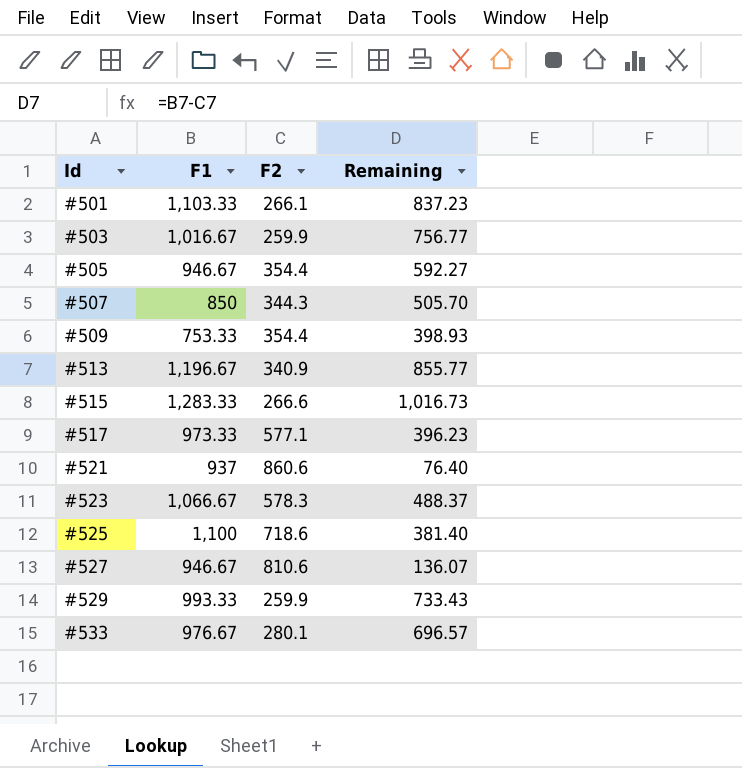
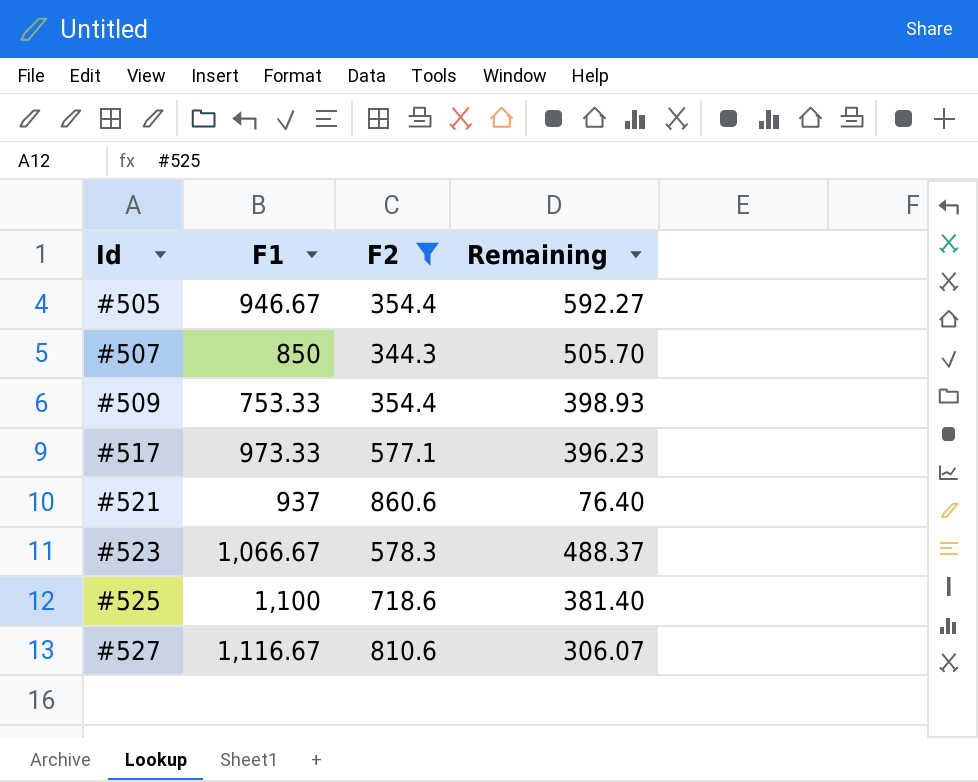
filter: none -> F2 >= 344.3
#527 | F1: 946.67 -> 1,116.67
#527 | Remaining: 136.07 -> 306.07

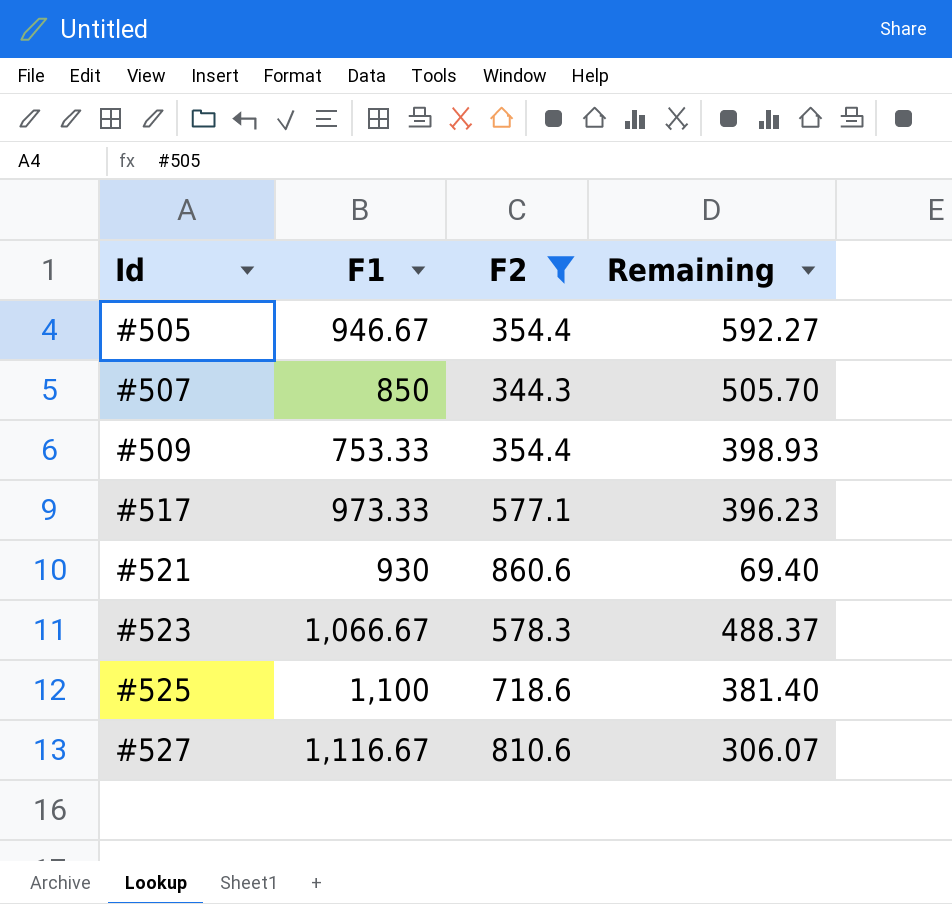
#521 | F1: 937 -> 930
#521 | Remaining: 76.40 -> 69.40

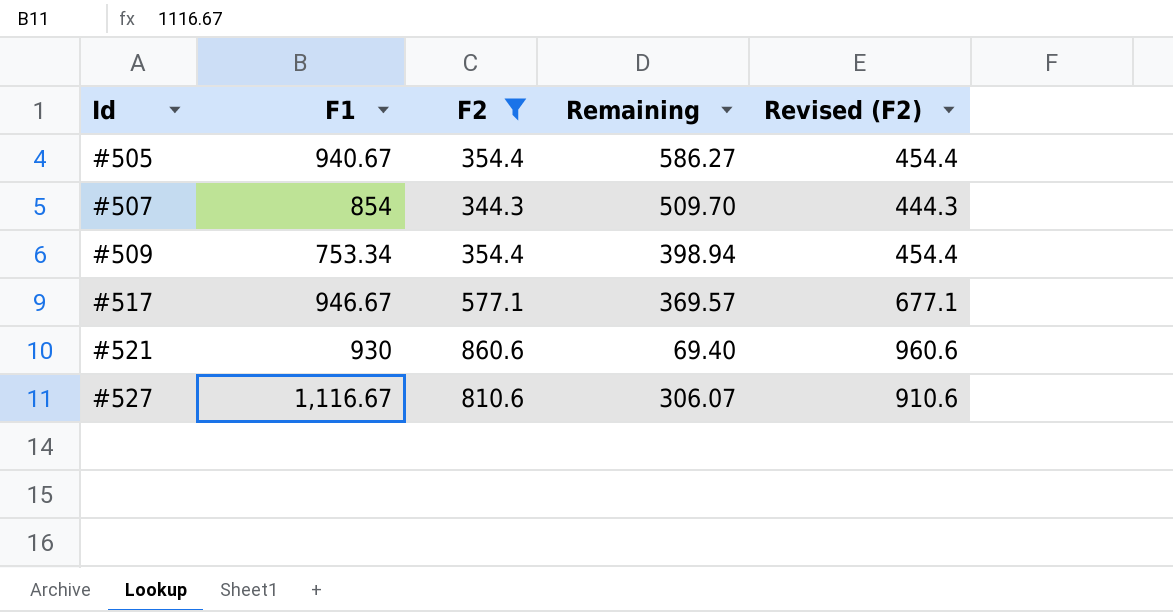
column Revised (F2) | formula: none -> [F2] + 100
row #523: 1,066.67 | 578.3 | 488.37 -> none
row #525: 1,100 | 718.6 | 381.40 -> none
#505 | F1: 946.67 -> 940.67
#505 | Remaining: 592.27 -> 586.27
#507 | F1: 850 -> 854
#507 | Remaining: 505.70 -> 509.70
#509 | F1: 753.33 -> 753.34
#509 | Remaining: 398.93 -> 398.94
#517 | F1: 973.33 -> 946.67
#517 | Remaining: 396.23 -> 369.57

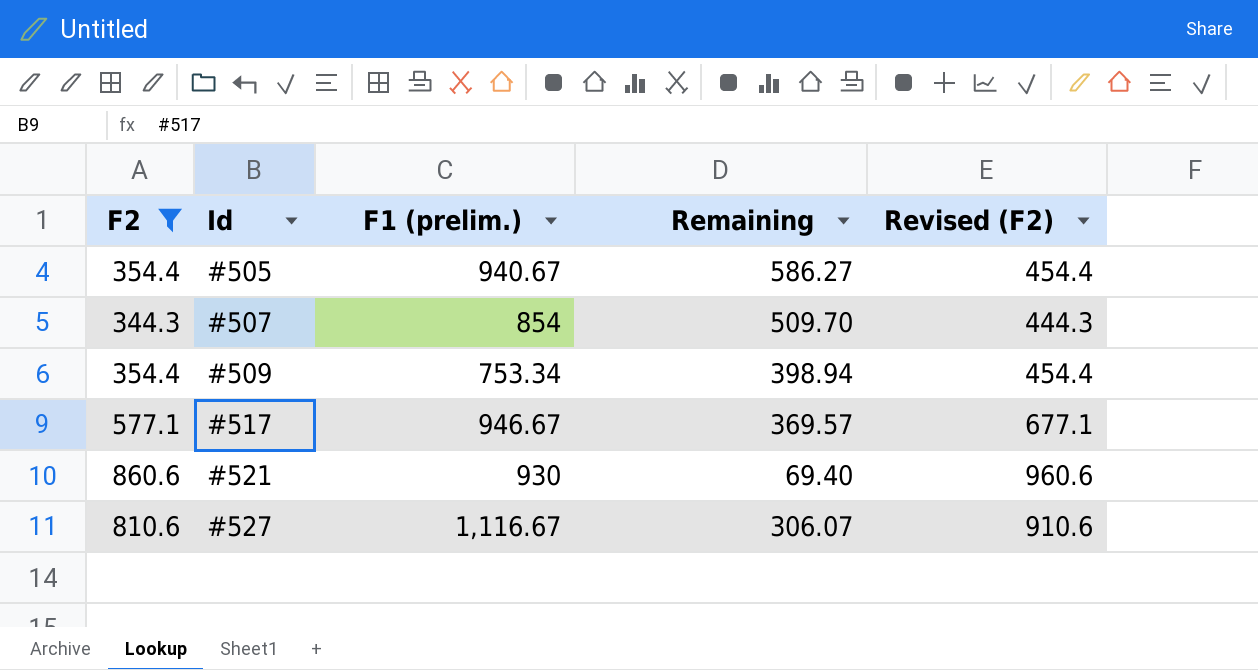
column F2 | position: 3 -> 1
column name: F1 -> F1 (prelim.)

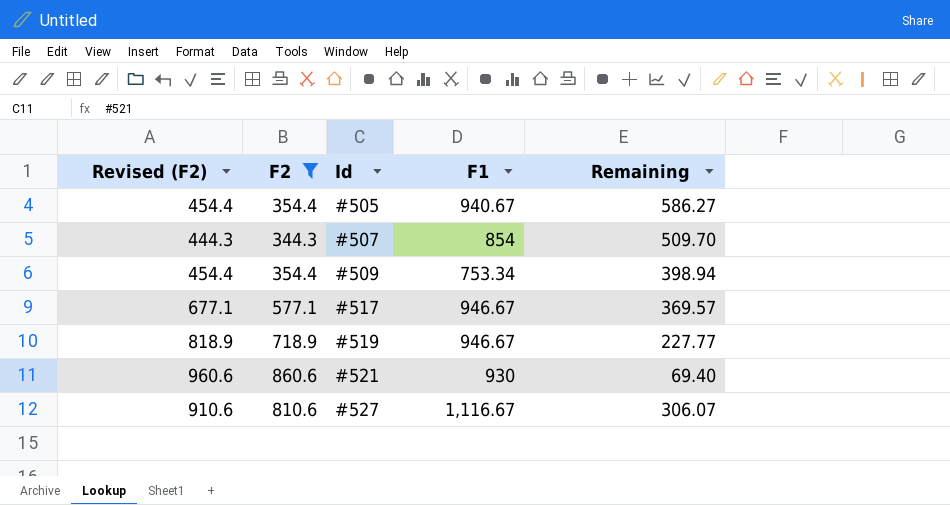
column Revised (F2) | position: 5 -> 1
column name: F1 (prelim.) -> F1
row #519: none -> 818.9 | 718.9 | 946.67 | 227.77

